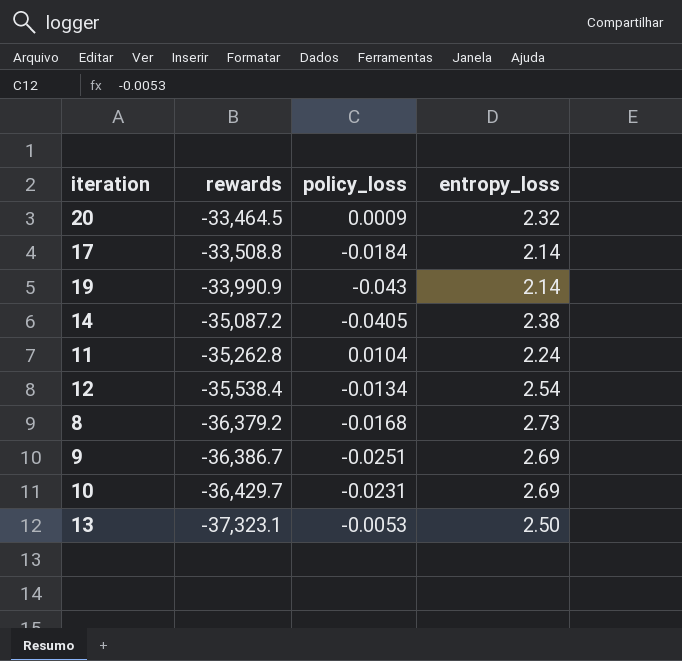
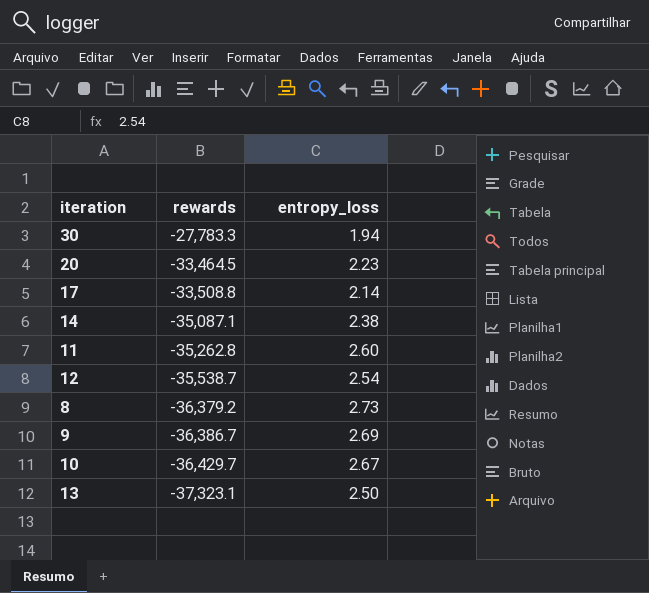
column policy_loss | position: 3 -> none
row 19: -33,990.9 | -0.043 | 2.14 -> none
row 30: none -> -27,783.3 | 1.94
20 | entropy_loss: 2.32 -> 2.23
14 | rewards: -35,087.2 -> -35,087.1
11 | entropy_loss: 2.24 -> 2.60
12 | rewards: -35,538.4 -> -35,538.7
10 | entropy_loss: 2.69 -> 2.67

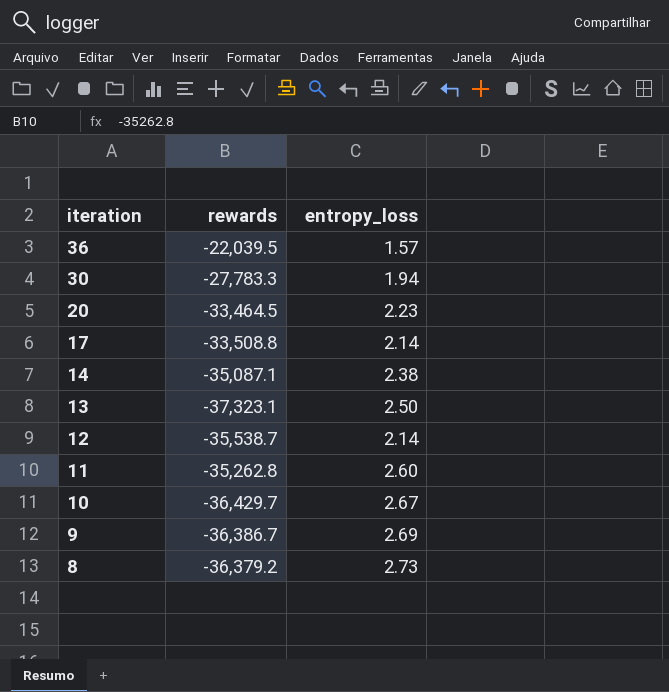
row order: rewards descending -> iteration descending
row 36: none -> -22,039.5 | 1.57
12 | entropy_loss: 2.54 -> 2.14

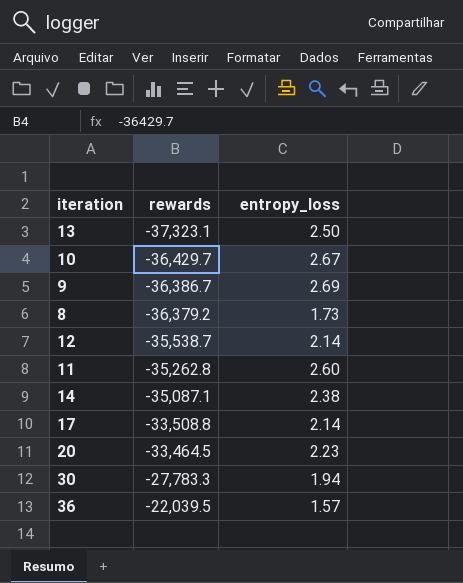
row order: iteration descending -> rewards ascending
8 | entropy_loss: 2.73 -> 1.73

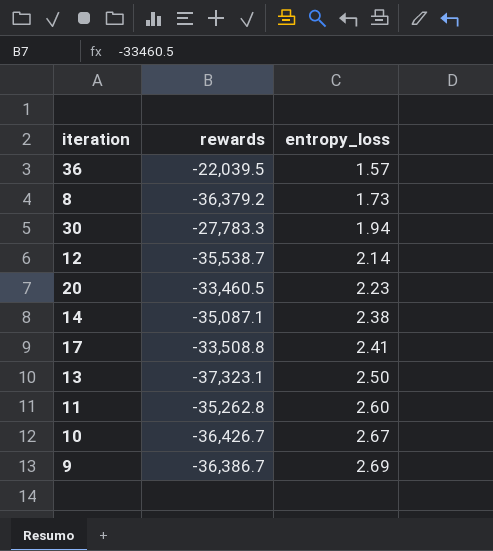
row order: rewards ascending -> entropy_loss ascending
20 | rewards: -33,464.5 -> -33,460.5
17 | entropy_loss: 2.14 -> 2.41
10 | rewards: -36,429.7 -> -36,426.7

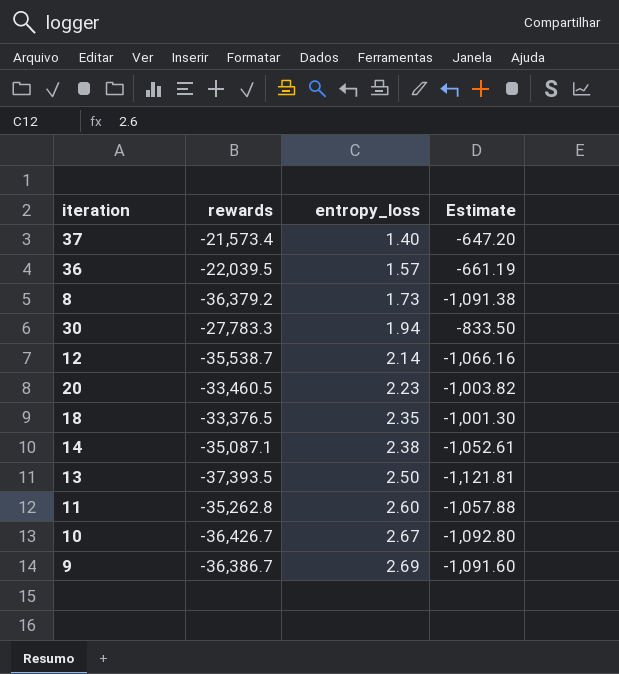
column Estimate | formula: none -> [rewards] * 0.03
row 17: -33,508.8 | 2.41 -> none
row 37: none -> -21,573.4 | 1.40 | -647.20
row 18: none -> -33,376.5 | 2.35 | -1,001.30
13 | rewards: -37,323.1 -> -37,393.5

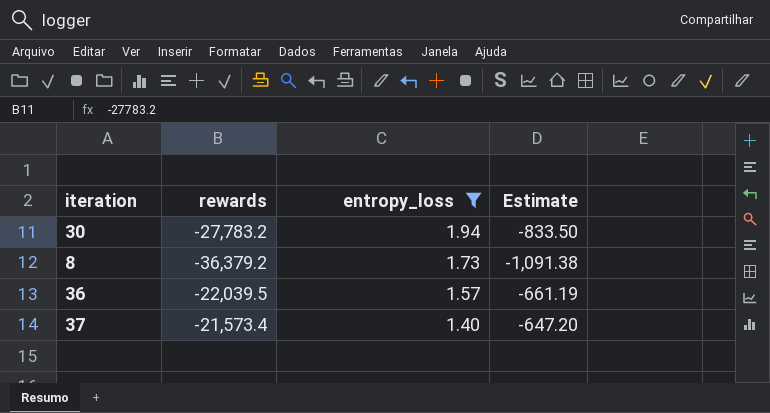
filter: none -> entropy_loss <= 1.94
row order: entropy_loss ascending -> entropy_loss descending
30 | rewards: -27,783.3 -> -27,783.2

